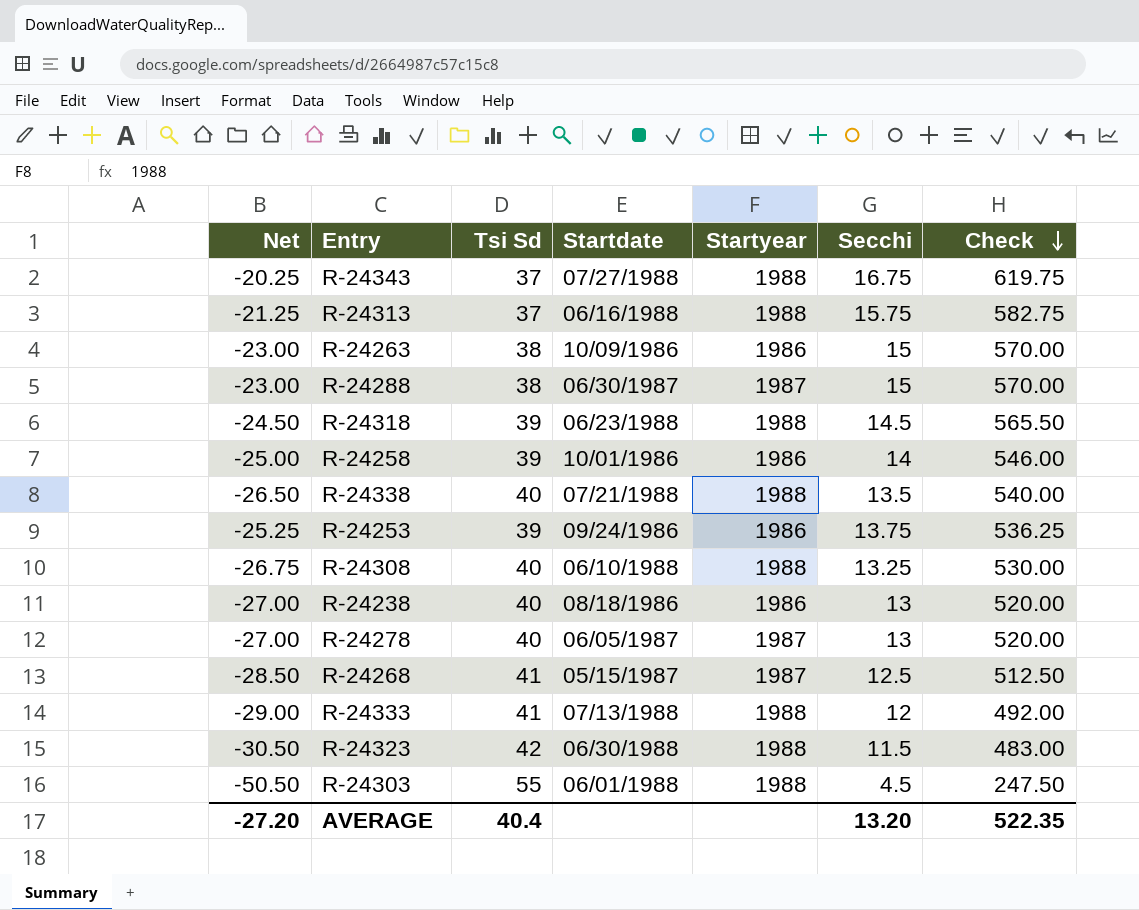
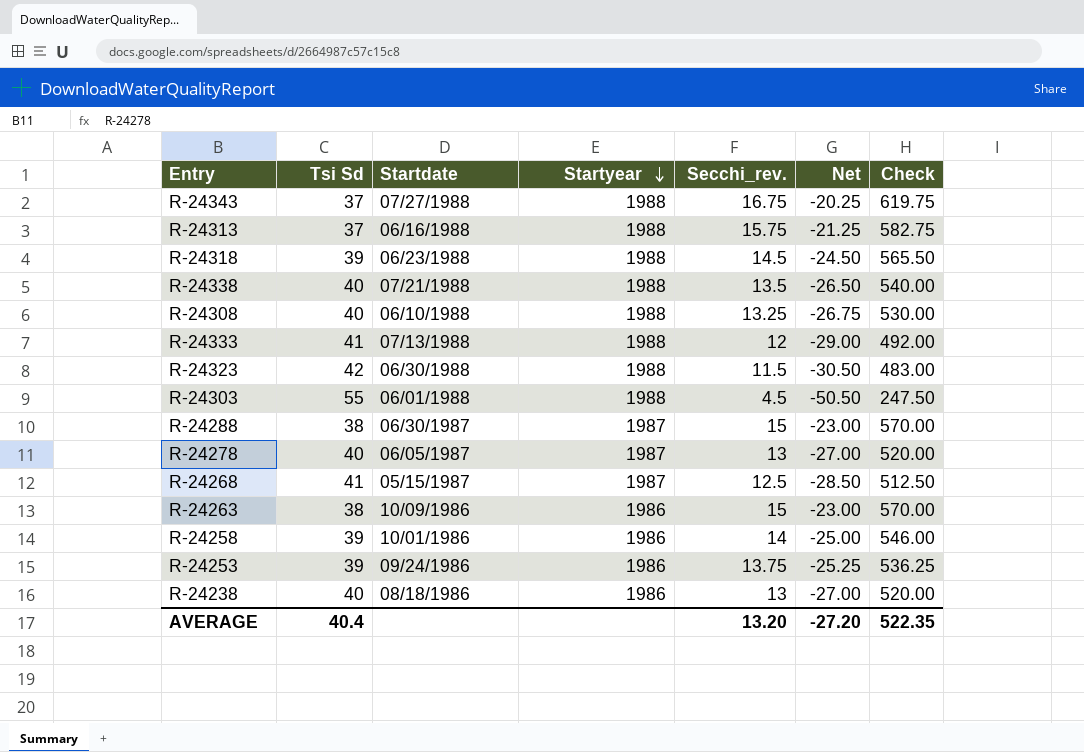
row order: Check descending -> Startyear descending
column name: Secchi -> Secchi_rev.
column Net | position: 1 -> 6

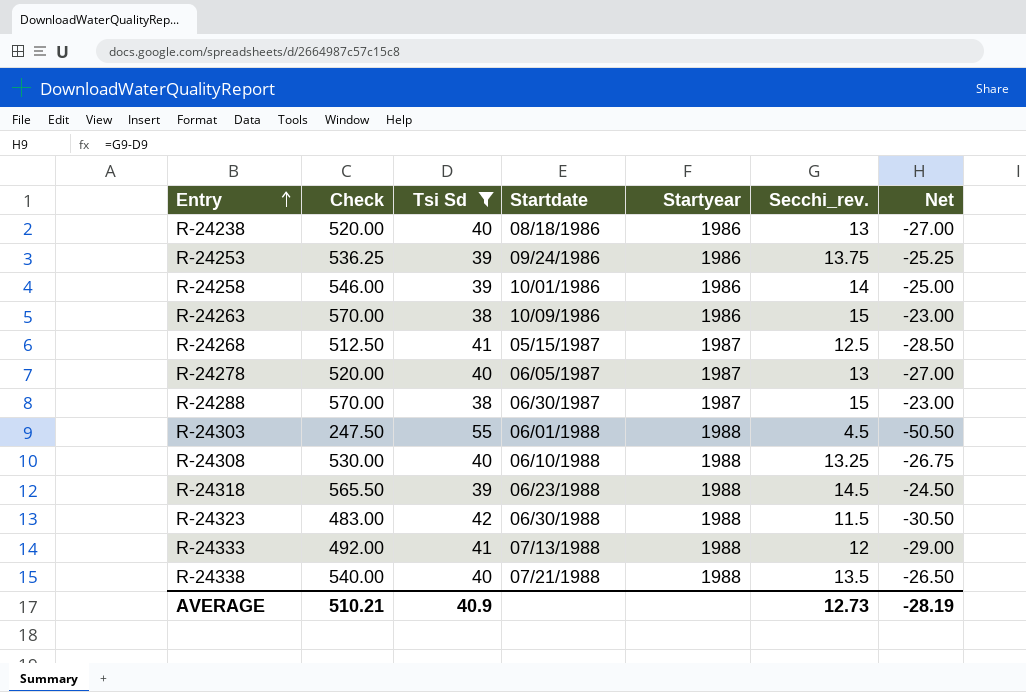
filter: none -> Tsi Sd != 37
row order: Startyear descending -> Entry ascending
column Check | position: 7 -> 2
AVERAGE | Check: 522.35 -> 510.21
AVERAGE | Tsi Sd: 40.4 -> 40.9
AVERAGE | Secchi_rev.: 13.20 -> 12.73
AVERAGE | Net: -27.20 -> -28.19

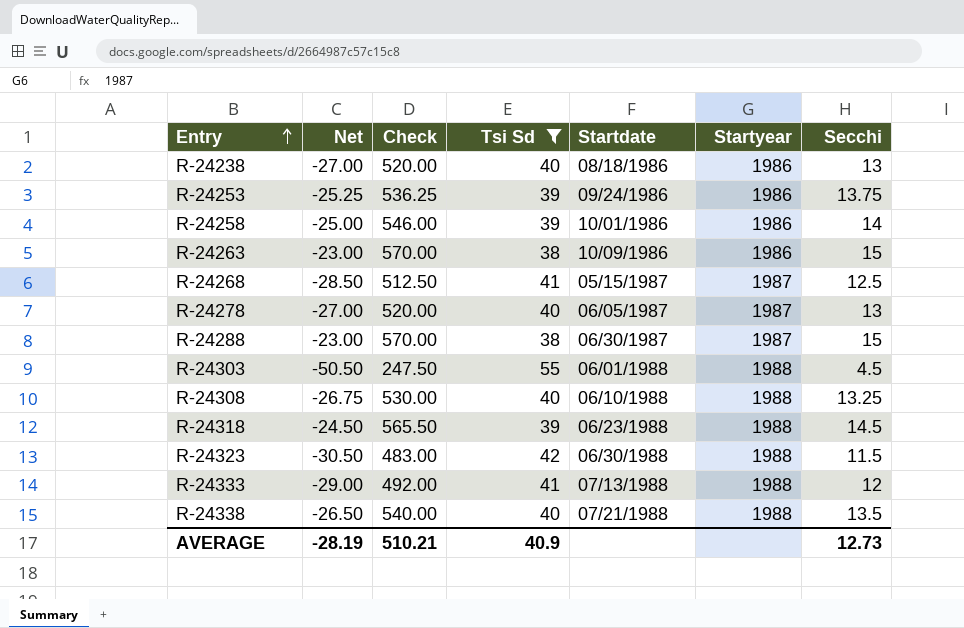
column Net | position: 7 -> 2
column name: Secchi_rev. -> Secchi

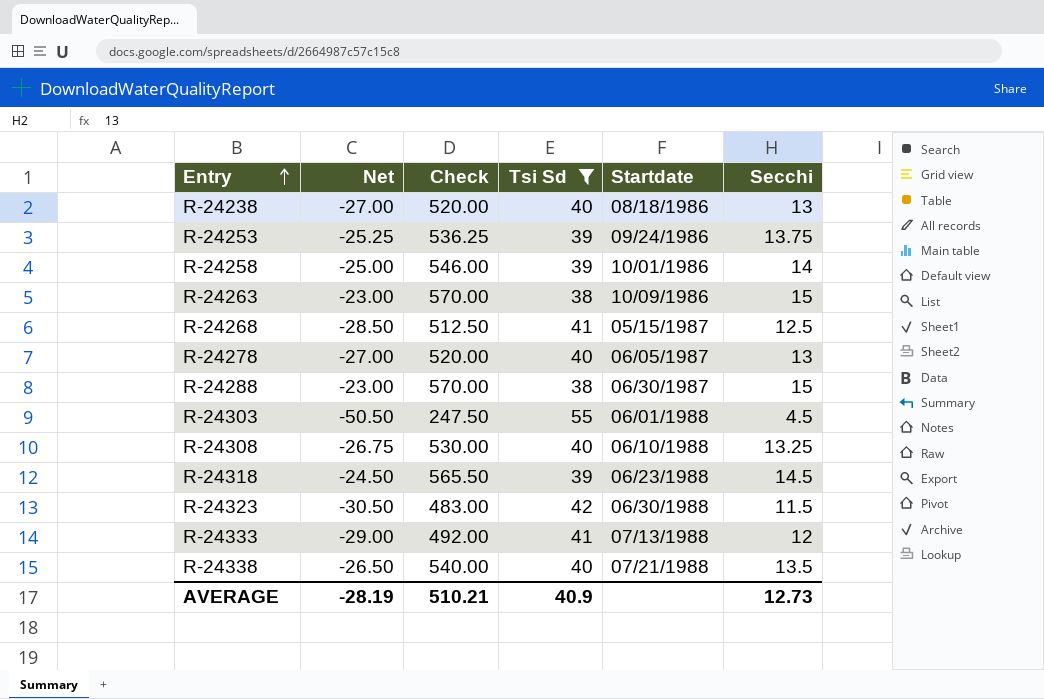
column Startyear | position: 6 -> none

